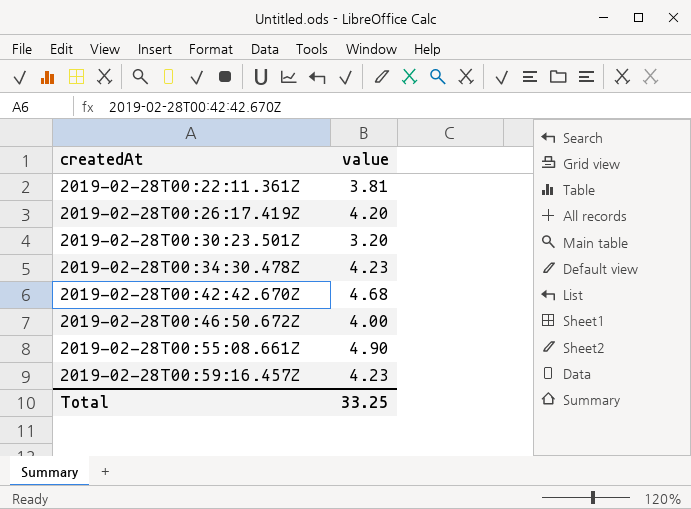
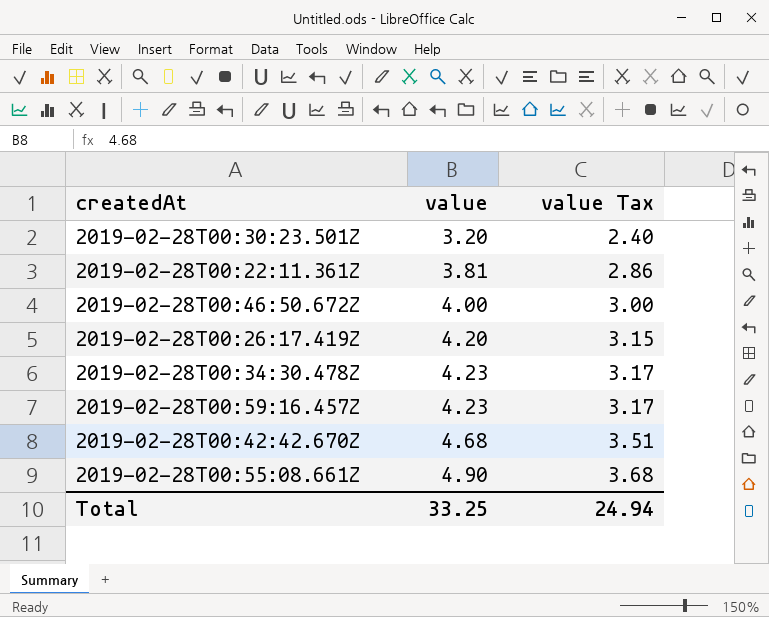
row order: createdAt ascending -> value ascending
column value Tax | formula: none -> [value] * 0.75

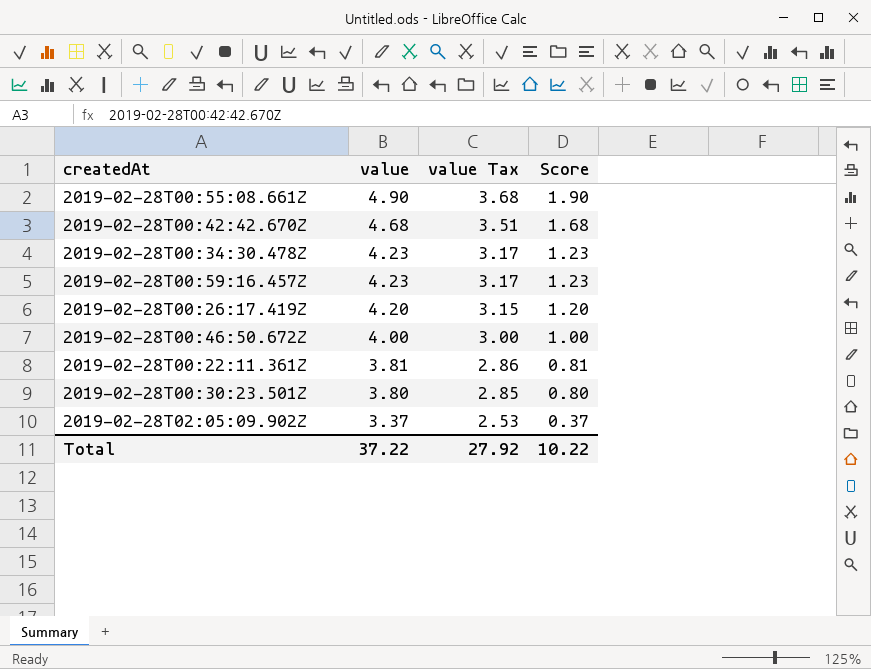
row order: value ascending -> value descending
column Score | formula: none -> [value] - 3
2019-02-28T00:30:23.501Z | value: 3.20 -> 3.80
2019-02-28T00:30:23.501Z | value Tax: 2.40 -> 2.85
row 2019-02-28T02:05:09.902Z: none -> 3.37 | 2.53 | 0.37
Total | value: 33.25 -> 37.22
Total | value Tax: 24.94 -> 27.92

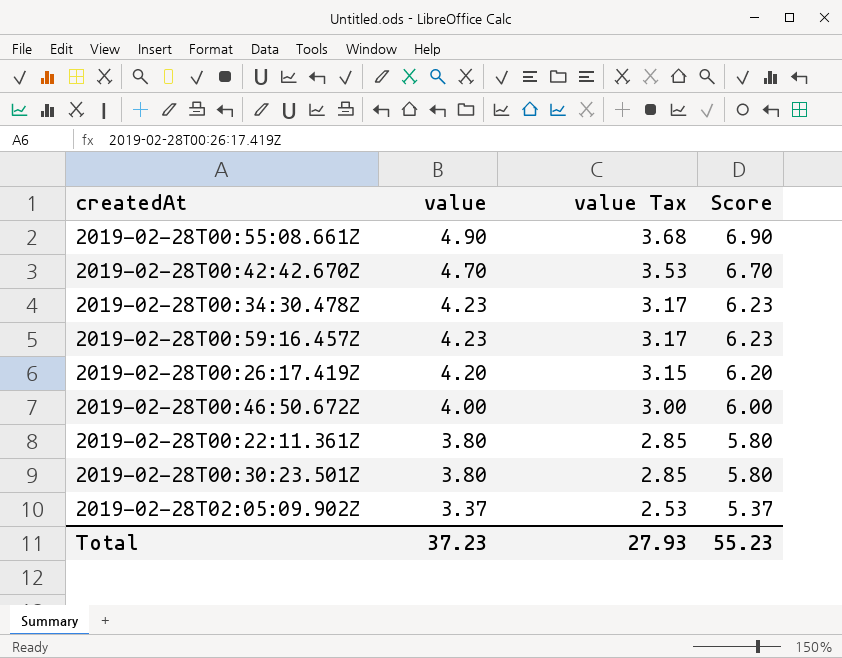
column Score | formula: [value] - 3 -> [value] + 2
2019-02-28T00:42:42.670Z | value: 4.68 -> 4.70
2019-02-28T00:42:42.670Z | value Tax: 3.51 -> 3.53
2019-02-28T00:22:11.361Z | value: 3.81 -> 3.80
2019-02-28T00:22:11.361Z | value Tax: 2.86 -> 2.85
Total | value: 37.22 -> 37.23
Total | value Tax: 27.92 -> 27.93
Total | Score: 10.22 -> 55.23

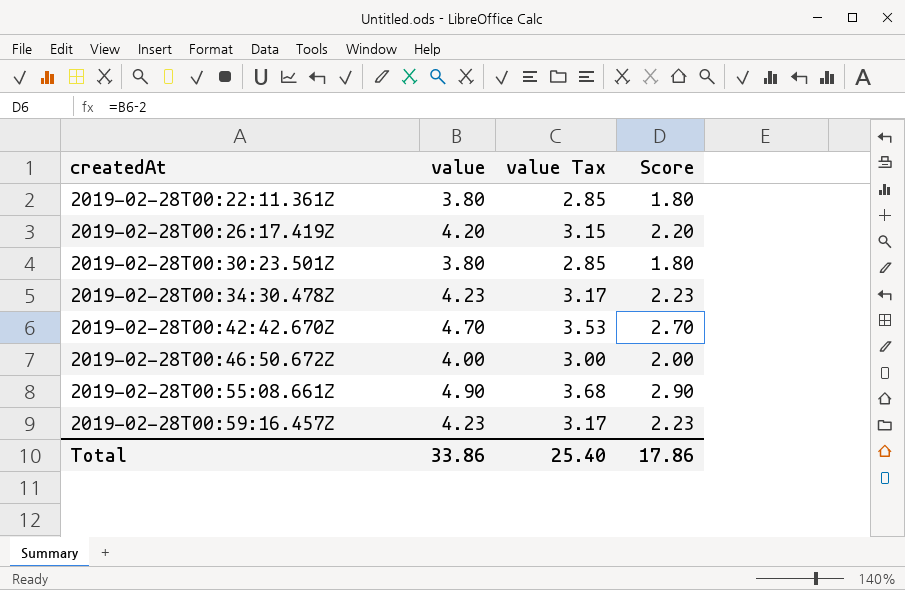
row order: value descending -> createdAt ascending
column Score | formula: [value] + 2 -> [value] - 2
row 2019-02-28T02:05:09.902Z: 3.37 | 2.53 | 5.37 -> none
Total | value: 37.23 -> 33.86
Total | value Tax: 27.93 -> 25.40
Total | Score: 55.23 -> 17.86

